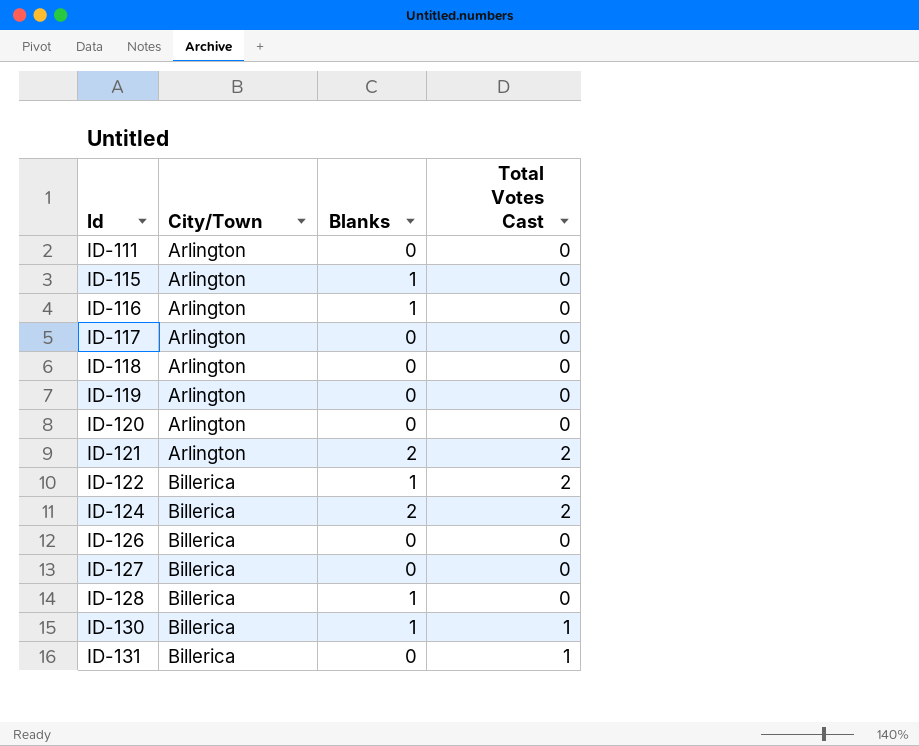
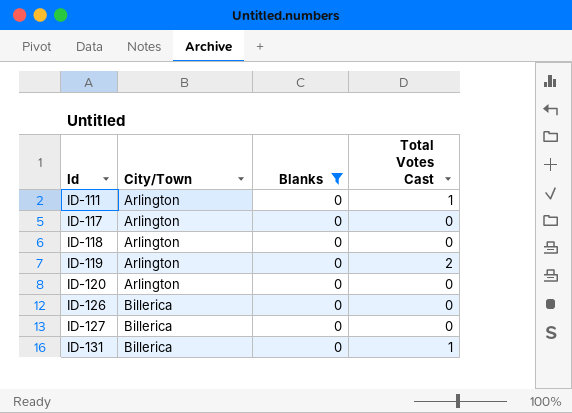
filter: none -> Blanks = 0
ID-111 | Total Votes Cast: 0 -> 1
ID-119 | Total Votes Cast: 0 -> 2

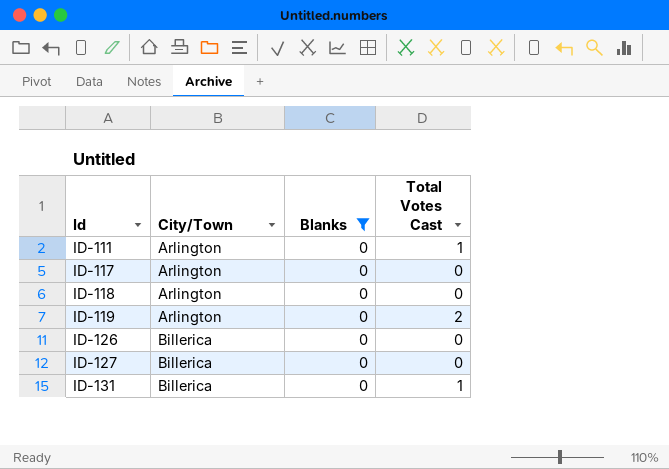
row ID-120: Arlington | 0 | 0 -> none

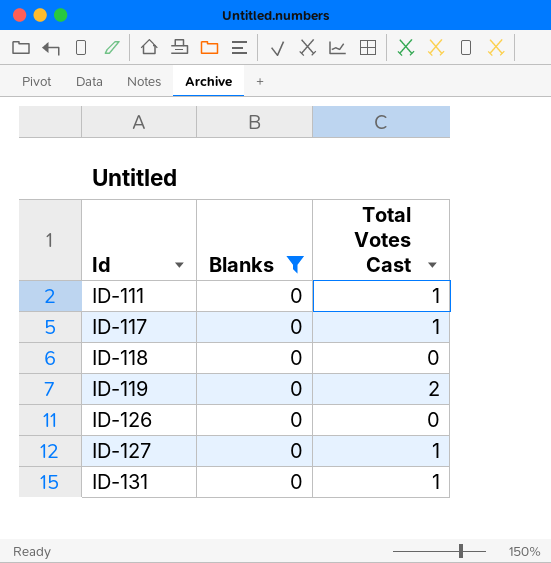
column City/Town | position: 2 -> none
ID-117 | Total Votes Cast: 0 -> 1
ID-127 | Total Votes Cast: 0 -> 1

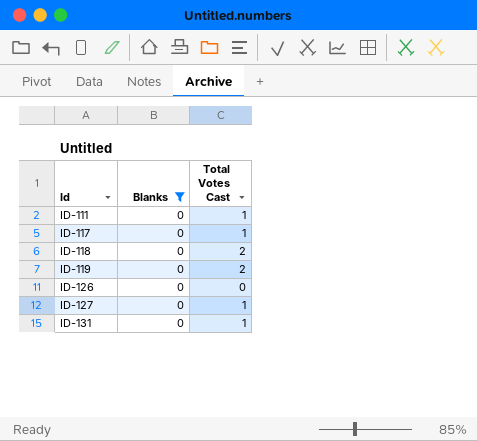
ID-118 | Total Votes Cast: 0 -> 2

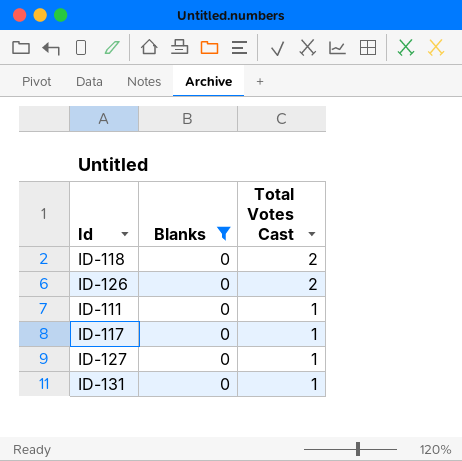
row order: Id ascending -> Total Votes Cast descending
row ID-119: 0 | 2 -> none
ID-126 | Total Votes Cast: 0 -> 2

